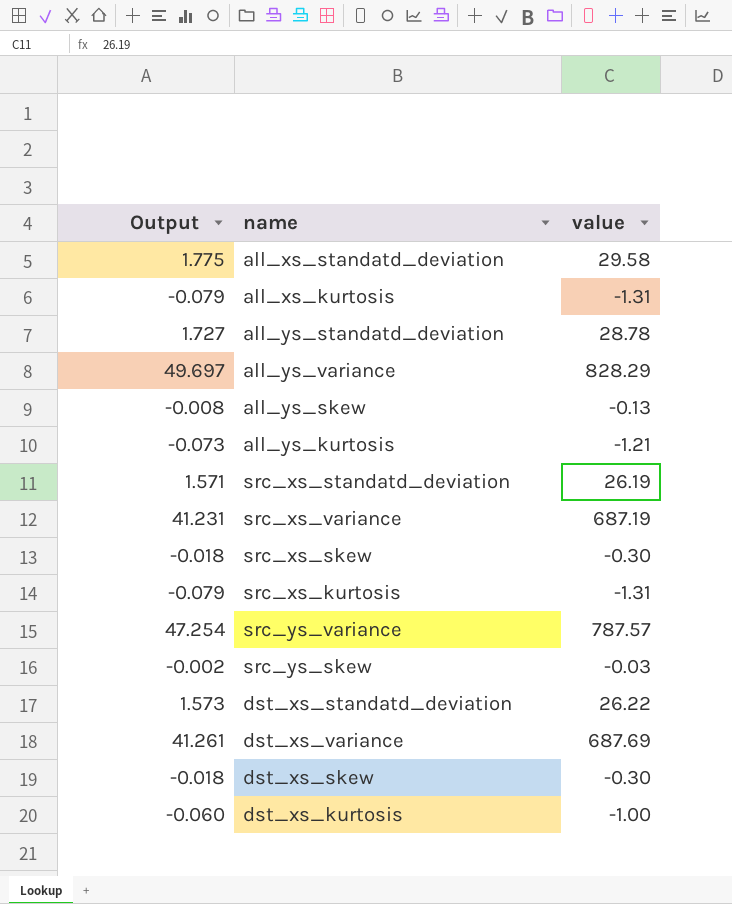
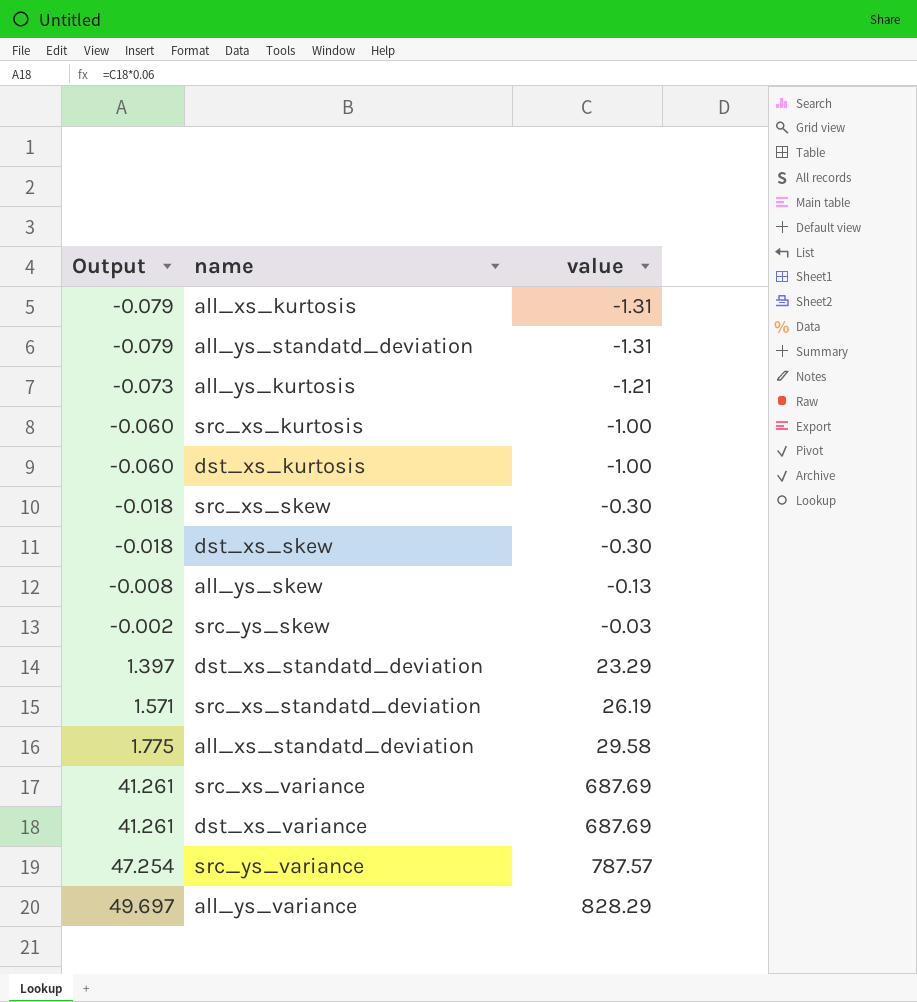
row order: none -> Output ascending
all_ys_standatd_deviation | Output: 1.727 -> -0.079
all_ys_standatd_deviation | value: 28.78 -> -1.31
src_xs_kurtosis | Output: -0.079 -> -0.060
src_xs_kurtosis | value: -1.31 -> -1.00
dst_xs_standatd_deviation | Output: 1.573 -> 1.397
dst_xs_standatd_deviation | value: 26.22 -> 23.29
src_xs_variance | Output: 41.231 -> 41.261
src_xs_variance | value: 687.19 -> 687.69

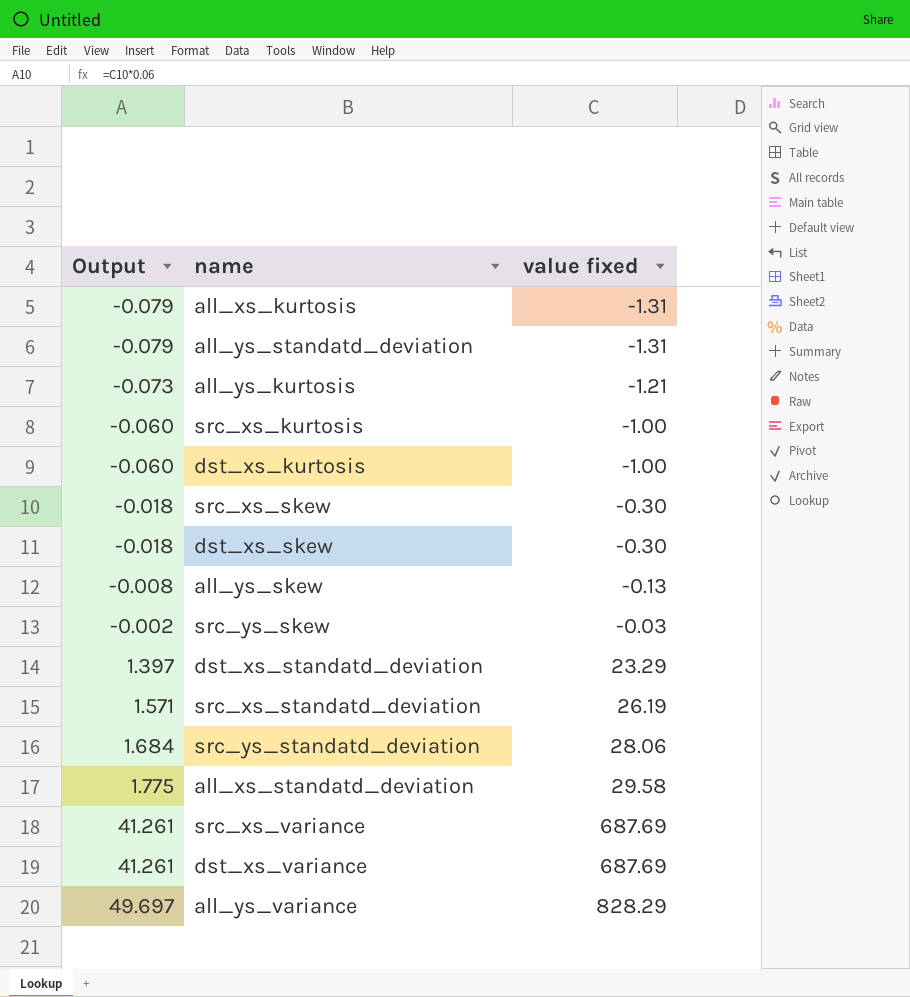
column name: value -> value fixed
row src_ys_variance: 47.254 | 787.57 -> none
row src_ys_standatd_deviation: none -> 1.684 | 28.06

